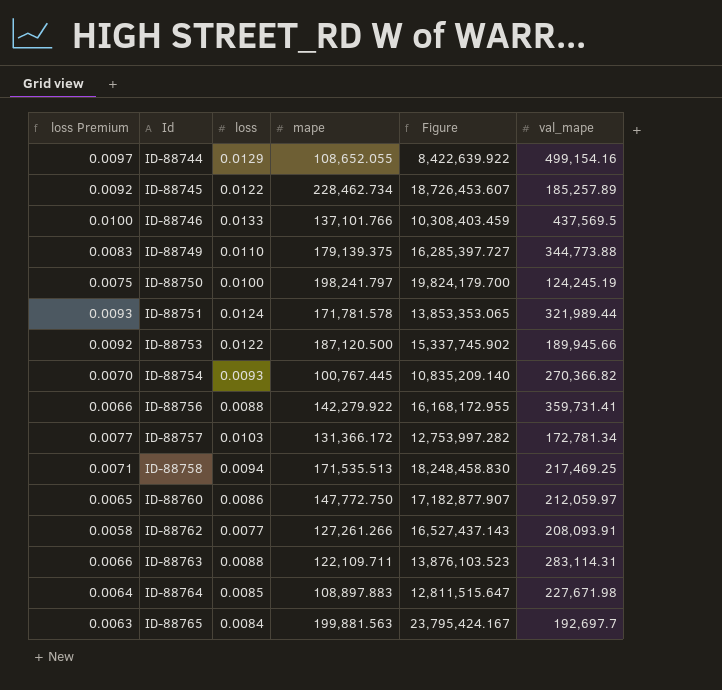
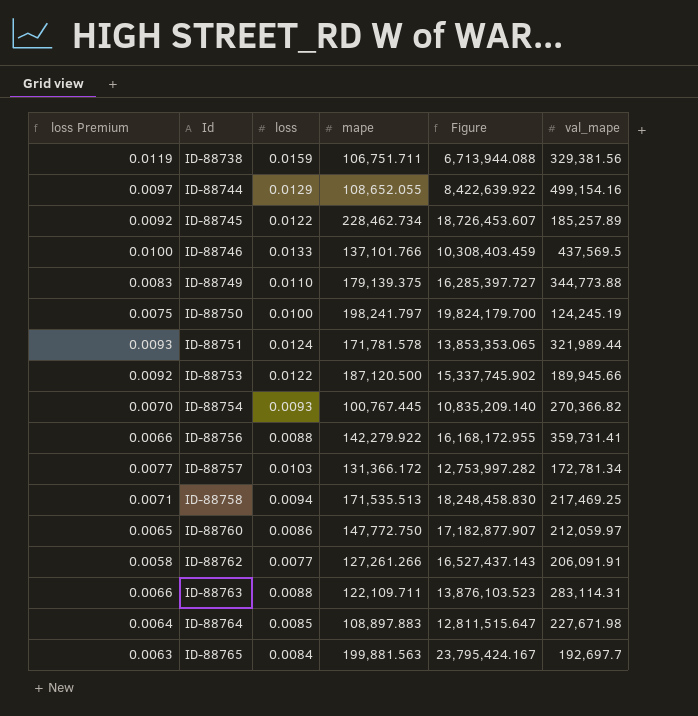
row ID-88738: none -> 0.0119 | 0.0159 | 106,751.711 | 6,713,944.088 | 329,381.56
ID-88762 | val_mape: 208,093.91 -> 206,091.91

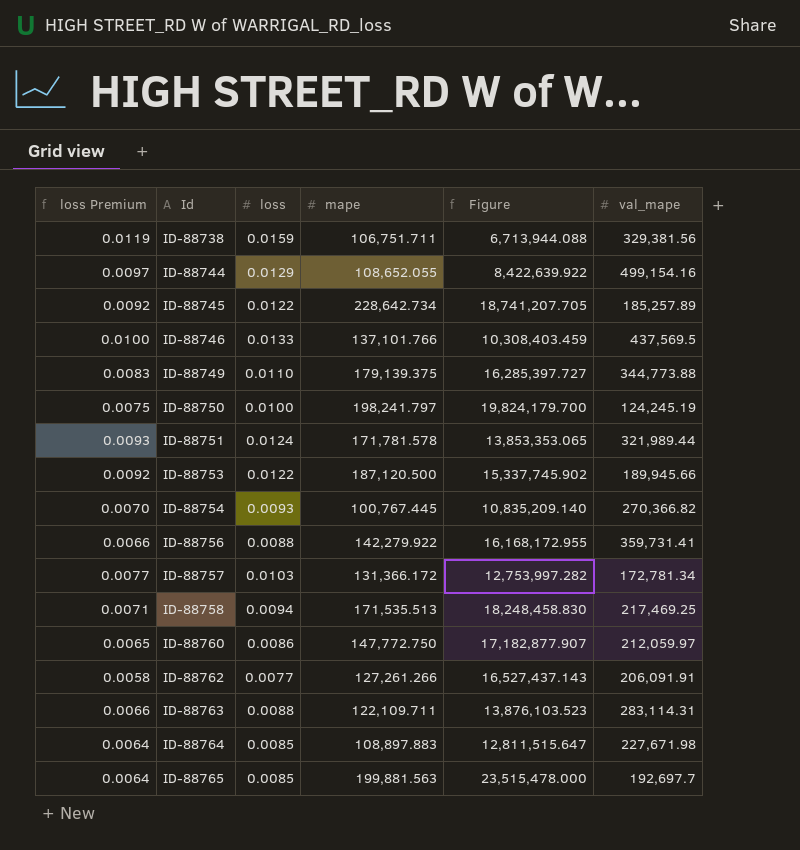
ID-88745 | mape: 228,462.734 -> 228,642.734
ID-88745 | Figure: 18,726,453.607 -> 18,741,207.705
ID-88765 | loss Premium: 0.0063 -> 0.0064
ID-88765 | loss: 0.0084 -> 0.0085
ID-88765 | Figure: 23,795,424.167 -> 23,515,478.000

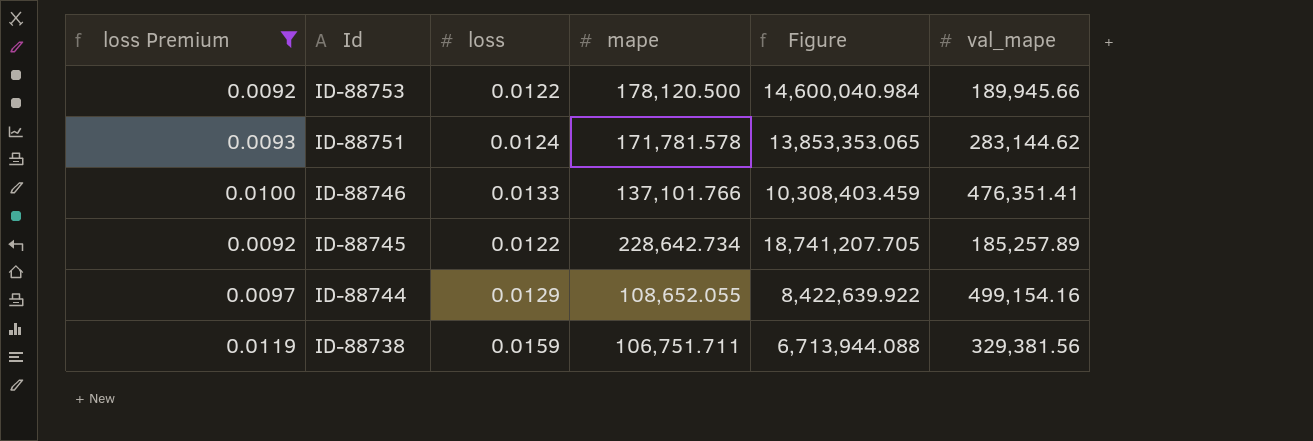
filter: none -> loss Premium >= 0.0092
row order: Id ascending -> Id descending
ID-88753 | mape: 187,120.500 -> 178,120.500
ID-88753 | Figure: 15,337,745.902 -> 14,600,040.984
ID-88751 | val_mape: 321,989.44 -> 283,144.62
ID-88746 | val_mape: 437,569.5 -> 476,351.41

